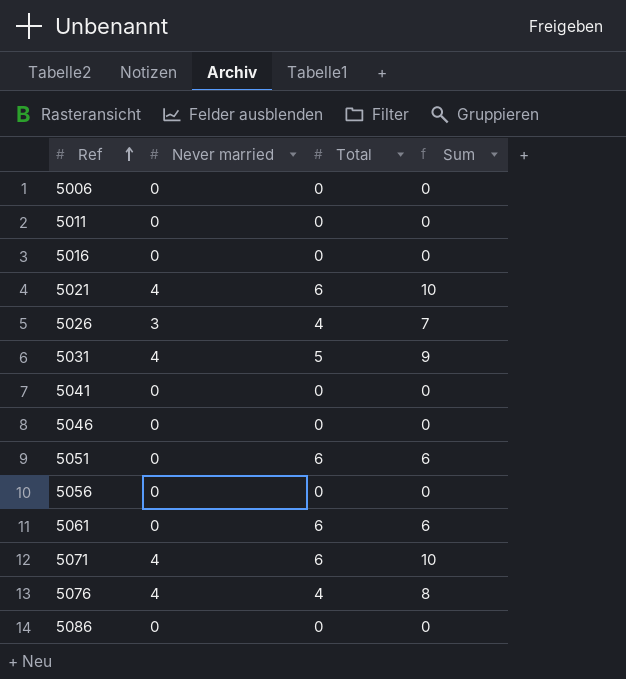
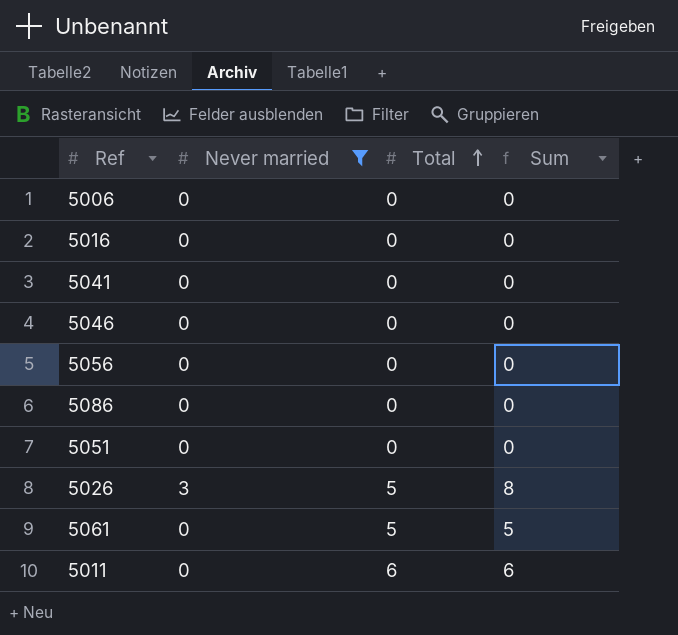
filter: none -> Never married != 4
row order: Ref ascending -> Total ascending
5051 | Total: 6 -> 0
5051 | Sum: 6 -> 0
5026 | Total: 4 -> 5
5026 | Sum: 7 -> 8
5061 | Total: 6 -> 5
5061 | Sum: 6 -> 5
5011 | Total: 0 -> 6
5011 | Sum: 0 -> 6

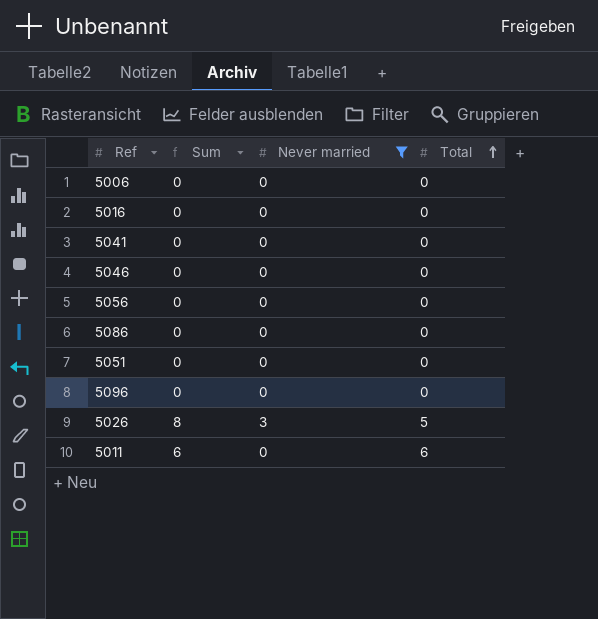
column Sum | position: 4 -> 2
row 5061: 0 | 5 | 5 -> none
row 5096: none -> 0 | 0 | 0

